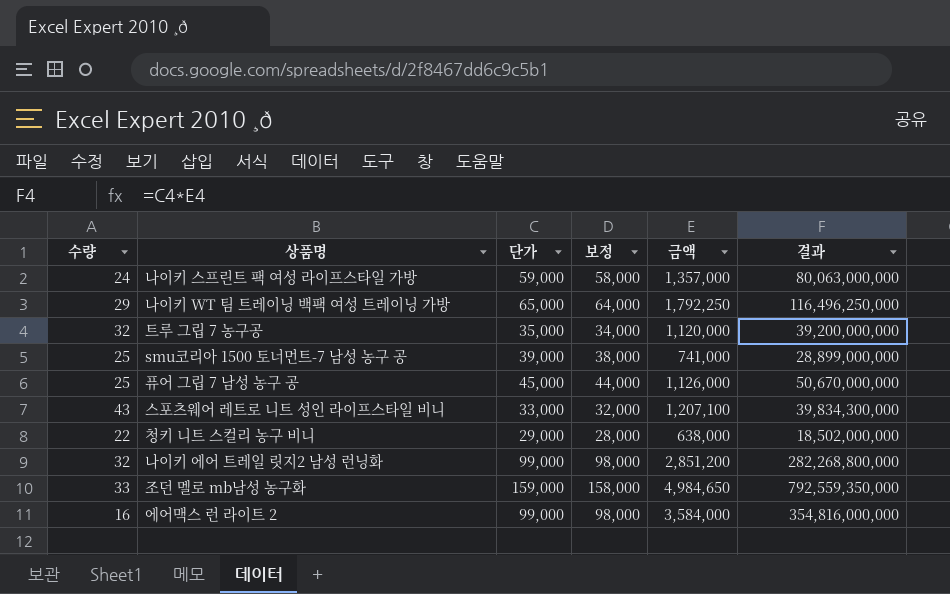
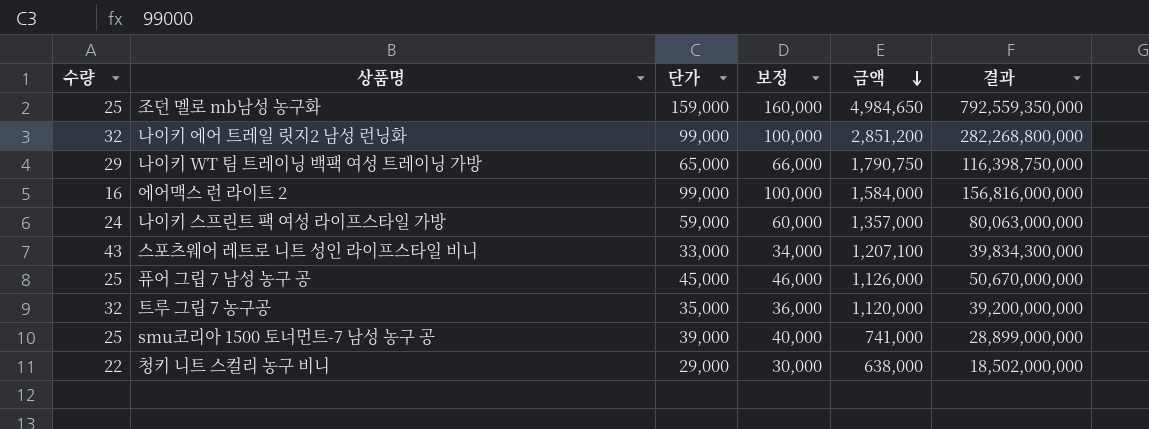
row order: none -> 금액 descending
column 보정 | formula: [단가] - 1000 -> [단가] + 1000
조던 멜로 mb남성 농구화 | 수량: 33 -> 25
나이키 WT 팀 트레이닝 백팩 여성 트레이닝 가방 | 금액: 1,792,250 -> 1,790,750
나이키 WT 팀 트레이닝 백팩 여성 트레이닝 가방 | 결과: 116,496,250,000 -> 116,398,750,000
에어맥스 런 라이트 2 | 금액: 3,584,000 -> 1,584,000
에어맥스 런 라이트 2 | 결과: 354,816,000,000 -> 156,816,000,000

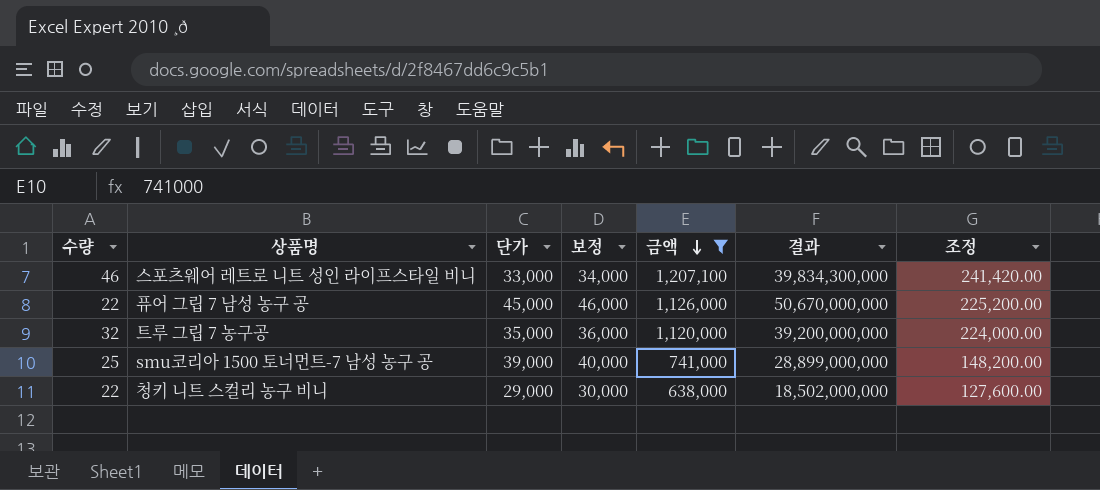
filter: none -> 금액 <= 1,207,100
column 조정 | formula: none -> [금액] * 0.2
스포츠웨어 레트로 니트 성인 라이프스타일 비니 | 수량: 43 -> 46
퓨어 그립 7 남성 농구 공 | 수량: 25 -> 22

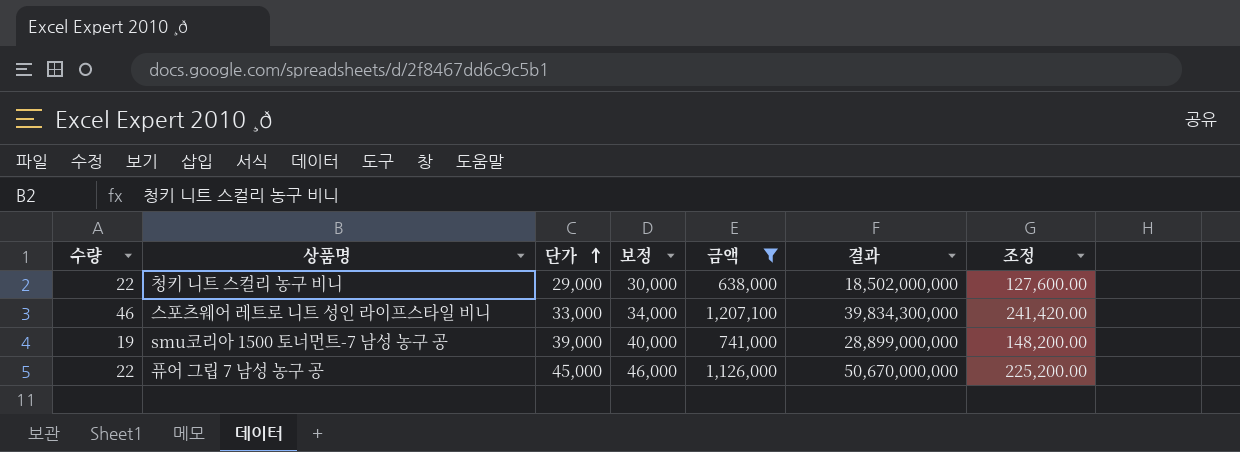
row order: 금액 descending -> 단가 ascending
row 트루 그립 7 농구공: 32 | 35,000 | 36,000 | 1,120,000 | 39,200,000,000 | 224,000.00 -> none
smu코리아 1500 토너먼트-7 남성 농구 공 | 수량: 25 -> 19

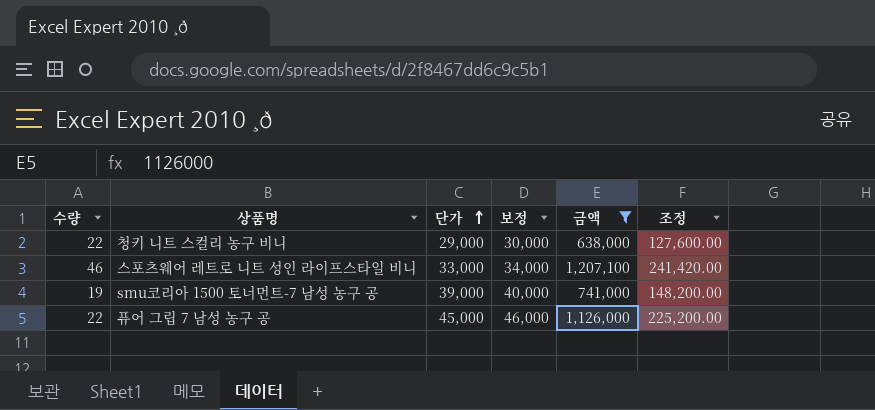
column 결과 | formula: [단가] * [금액] -> none

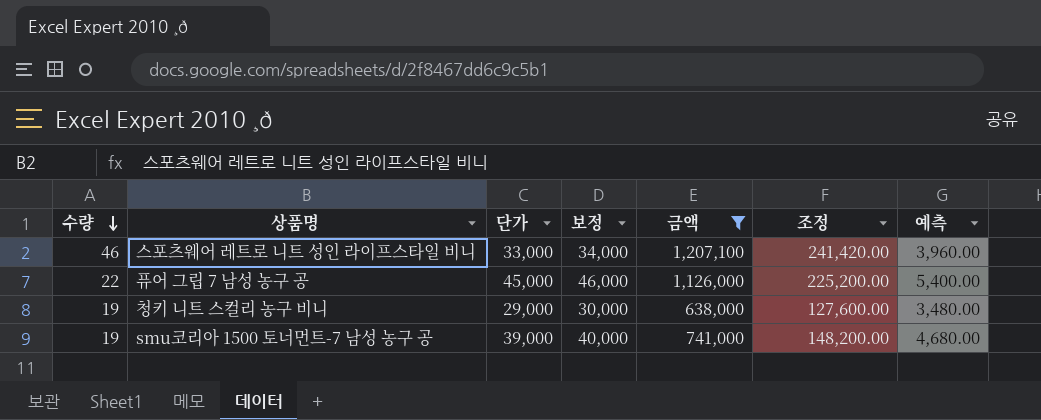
row order: 단가 ascending -> 수량 descending
column 예측 | formula: none -> [단가] * 0.12
청키 니트 스컬리 농구 비니 | 수량: 22 -> 19

